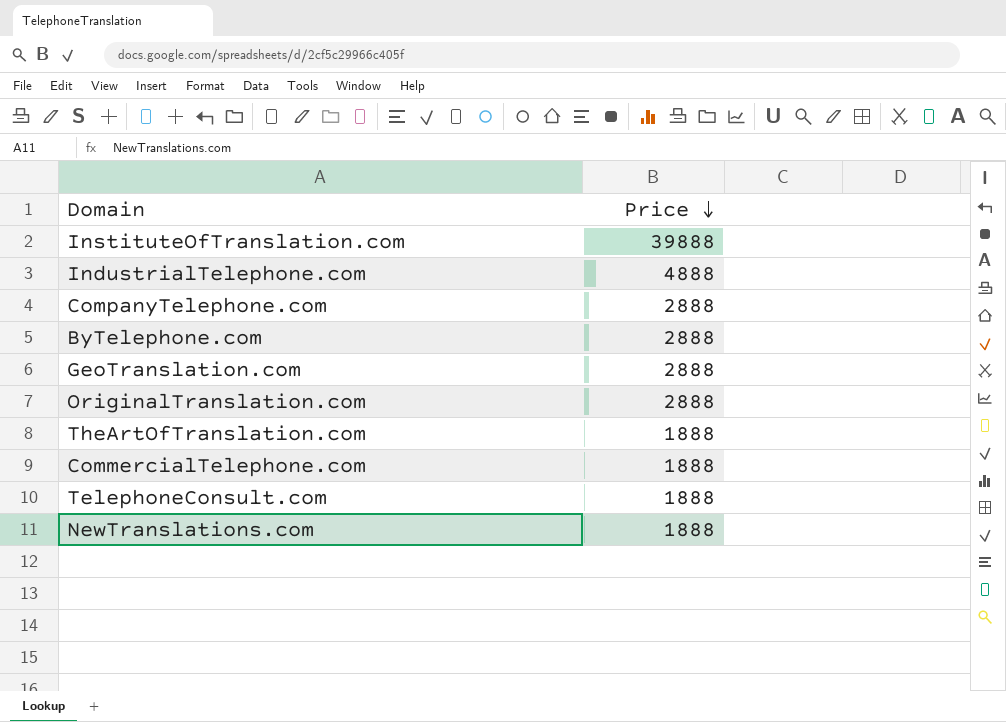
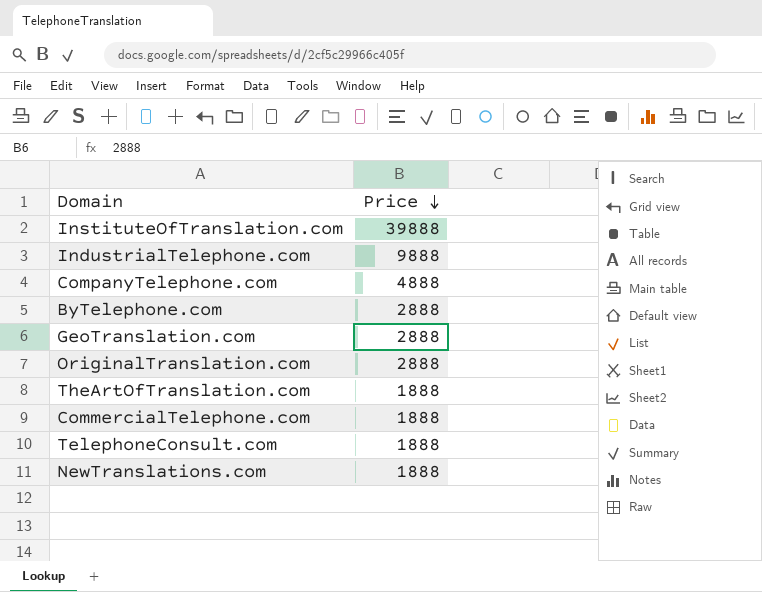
IndustrialTelephone.com | Price: 4888 -> 9888
CompanyTelephone.com | Price: 2888 -> 4888

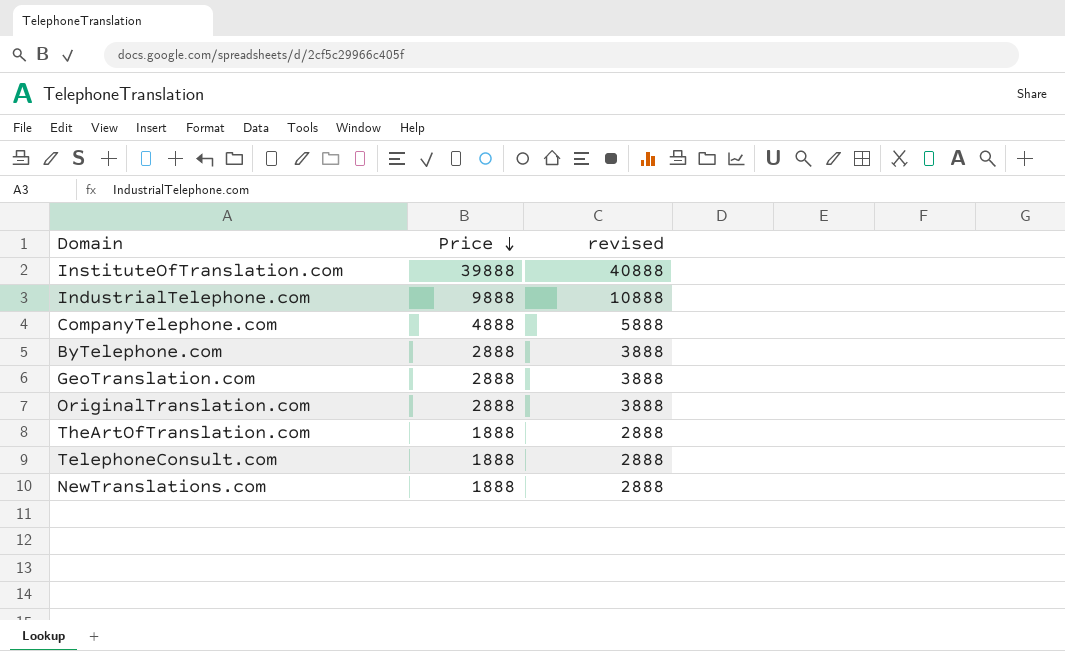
column revised | formula: none -> [Price] + 1000
row CommercialTelephone.com: 1888 -> none

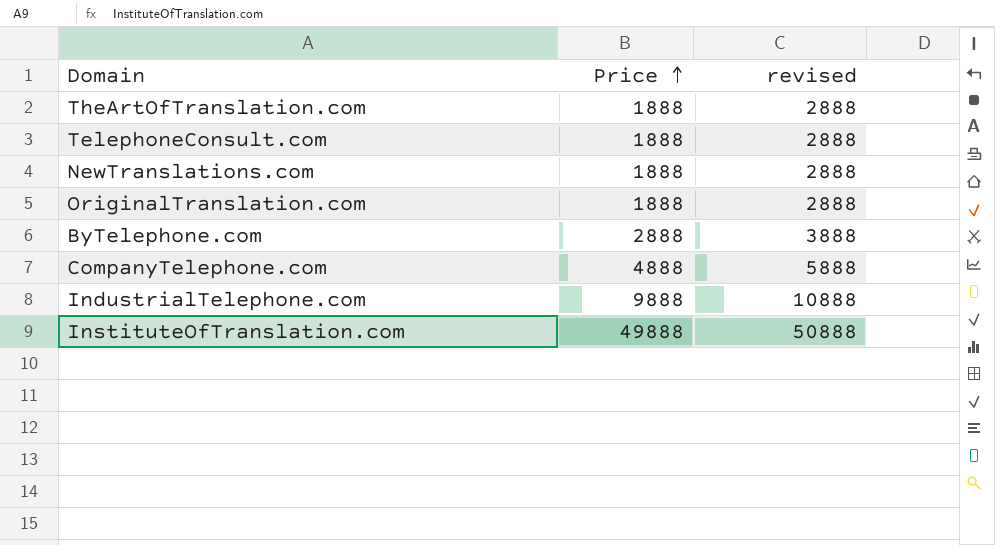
row order: Price descending -> Price ascending
row GeoTranslation.com: 2888 | 3888 -> none
OriginalTranslation.com | Price: 2888 -> 1888
OriginalTranslation.com | revised: 3888 -> 2888
InstituteOfTranslation.com | Price: 39888 -> 49888
InstituteOfTranslation.com | revised: 40888 -> 50888

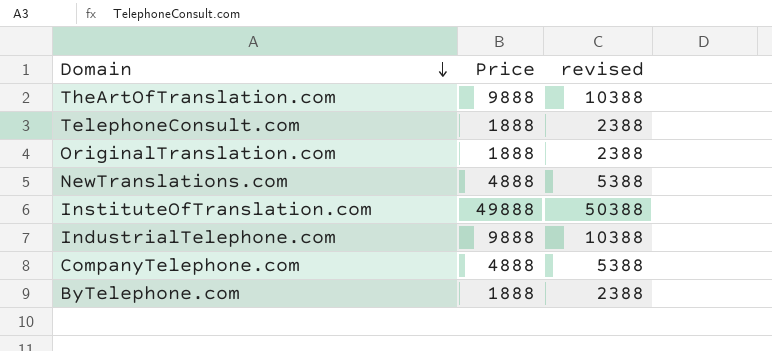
row order: Price ascending -> Domain descending
column revised | formula: [Price] + 1000 -> [Price] + 500
TheArtOfTranslation.com | Price: 1888 -> 9888
NewTranslations.com | Price: 1888 -> 4888
ByTelephone.com | Price: 2888 -> 1888

